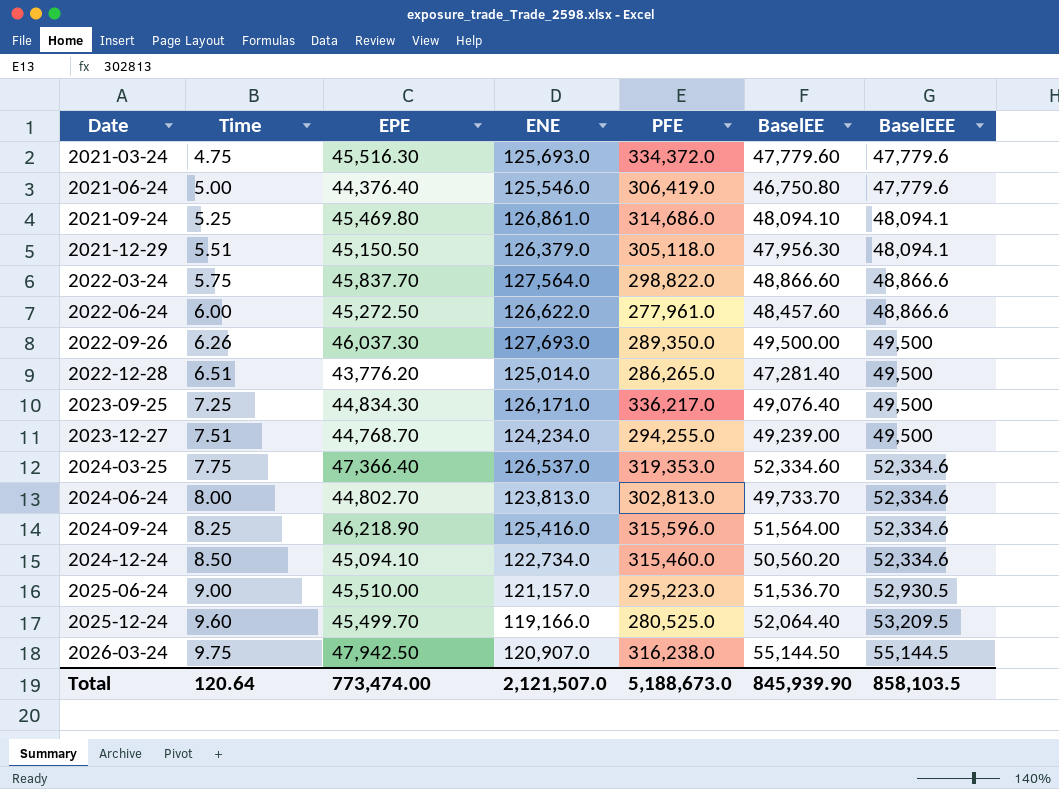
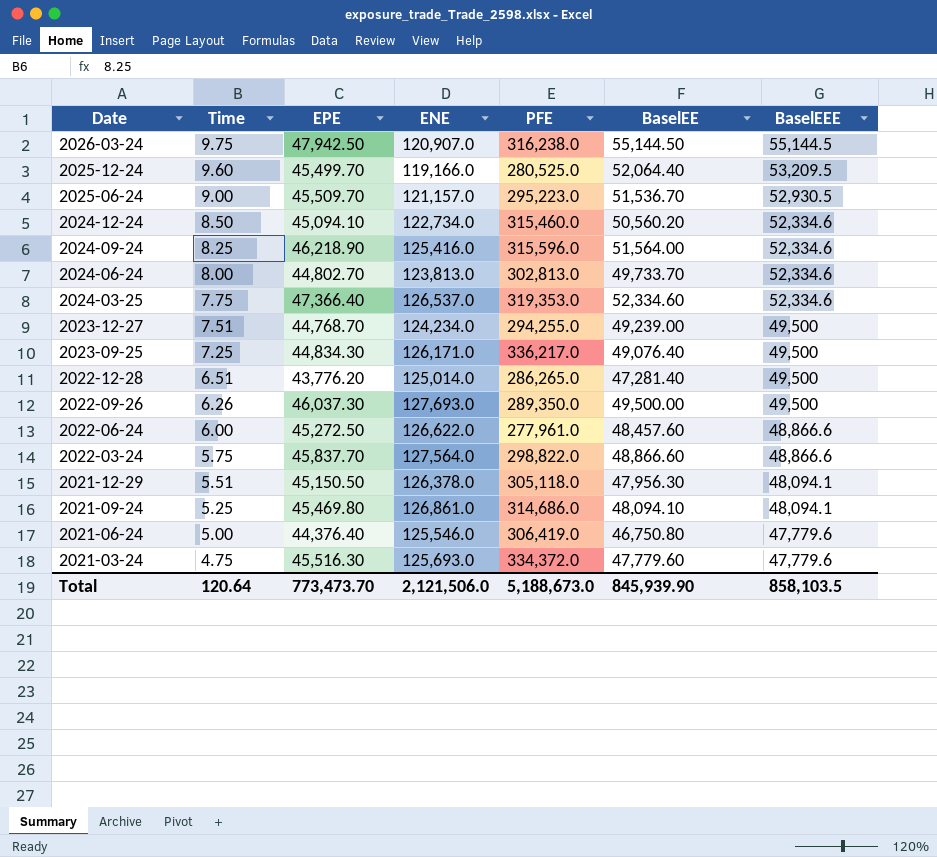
row order: Date ascending -> Date descending
2025-06-24 | EPE: 45,510.00 -> 45,509.70
2021-12-29 | ENE: 126,379.0 -> 126,378.0
Total | EPE: 773,474.00 -> 773,473.70
Total | ENE: 2,121,507.0 -> 2,121,506.0

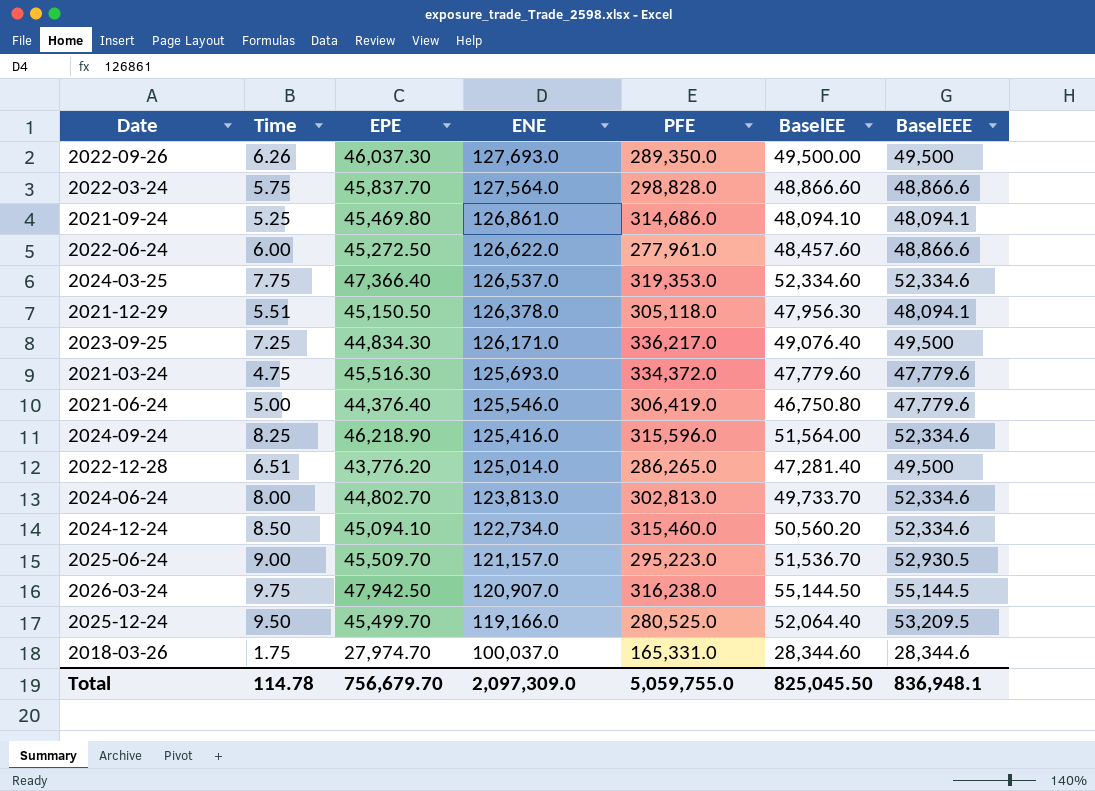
row order: Date descending -> ENE descending
row 2023-12-27: 7.51 | 44,768.70 | 124,234.0 | 294,255.0 | 49,239.00 | 49,500 -> none
2022-03-24 | PFE: 298,822.0 -> 298,828.0
2025-12-24 | Time: 9.60 -> 9.50
row 2018-03-26: none -> 1.75 | 27,974.70 | 100,037.0 | 165,331.0 | 28,344.60 | 28,344.6
Total | Time: 120.64 -> 114.78
Total | EPE: 773,473.70 -> 756,679.70
Total | ENE: 2,121,506.0 -> 2,097,309.0
Total | PFE: 5,188,673.0 -> 5,059,755.0
Total | BaselEE: 845,939.90 -> 825,045.50
Total | BaselEEE: 858,103.5 -> 836,948.1

